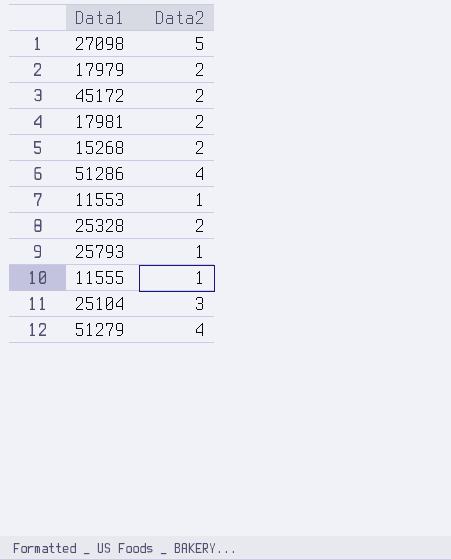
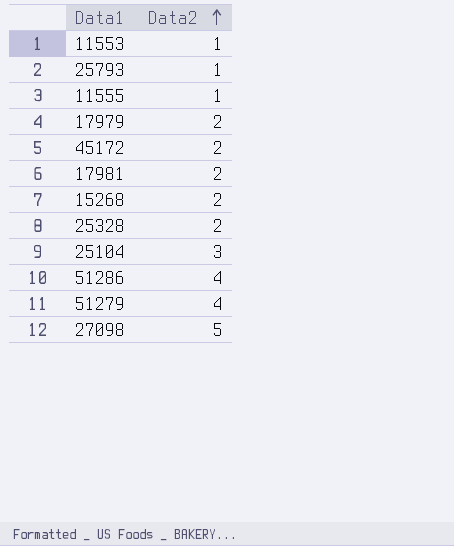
row order: none -> Data2 ascending

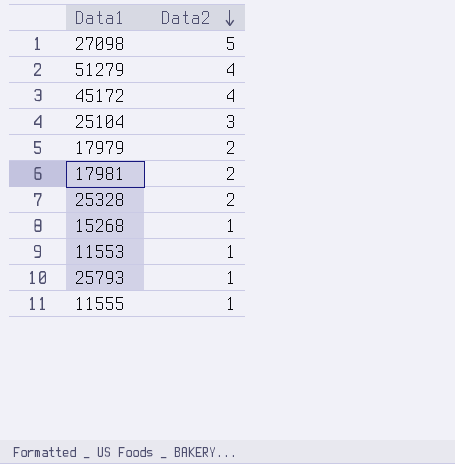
row order: Data2 ascending -> Data2 descending
row 51286: 4 -> none
45172 | Data2: 2 -> 4
15268 | Data2: 2 -> 1

